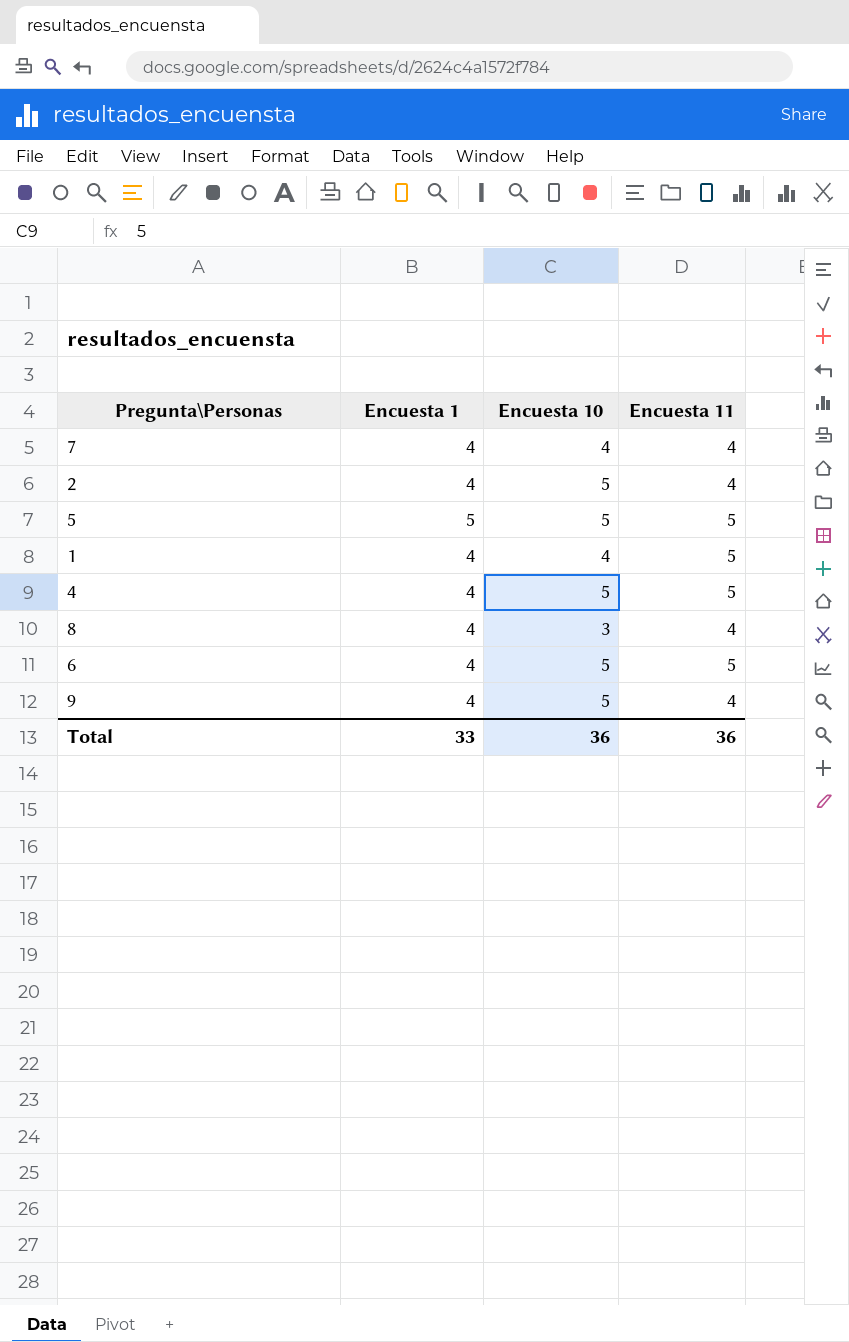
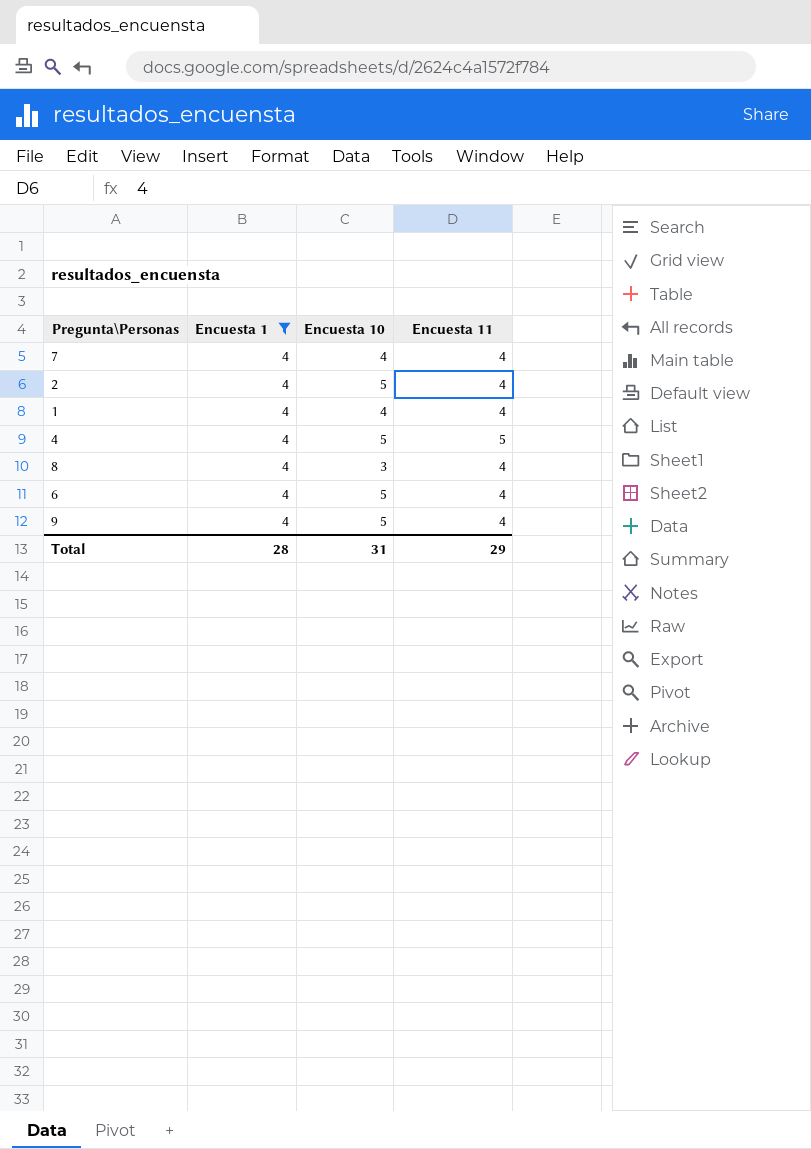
filter: none -> Encuesta 1 = 4
1 | Encuesta 11: 5 -> 4
6 | Encuesta 11: 5 -> 4
Total | Encuesta 1: 33 -> 28
Total | Encuesta 10: 36 -> 31
Total | Encuesta 11: 36 -> 29

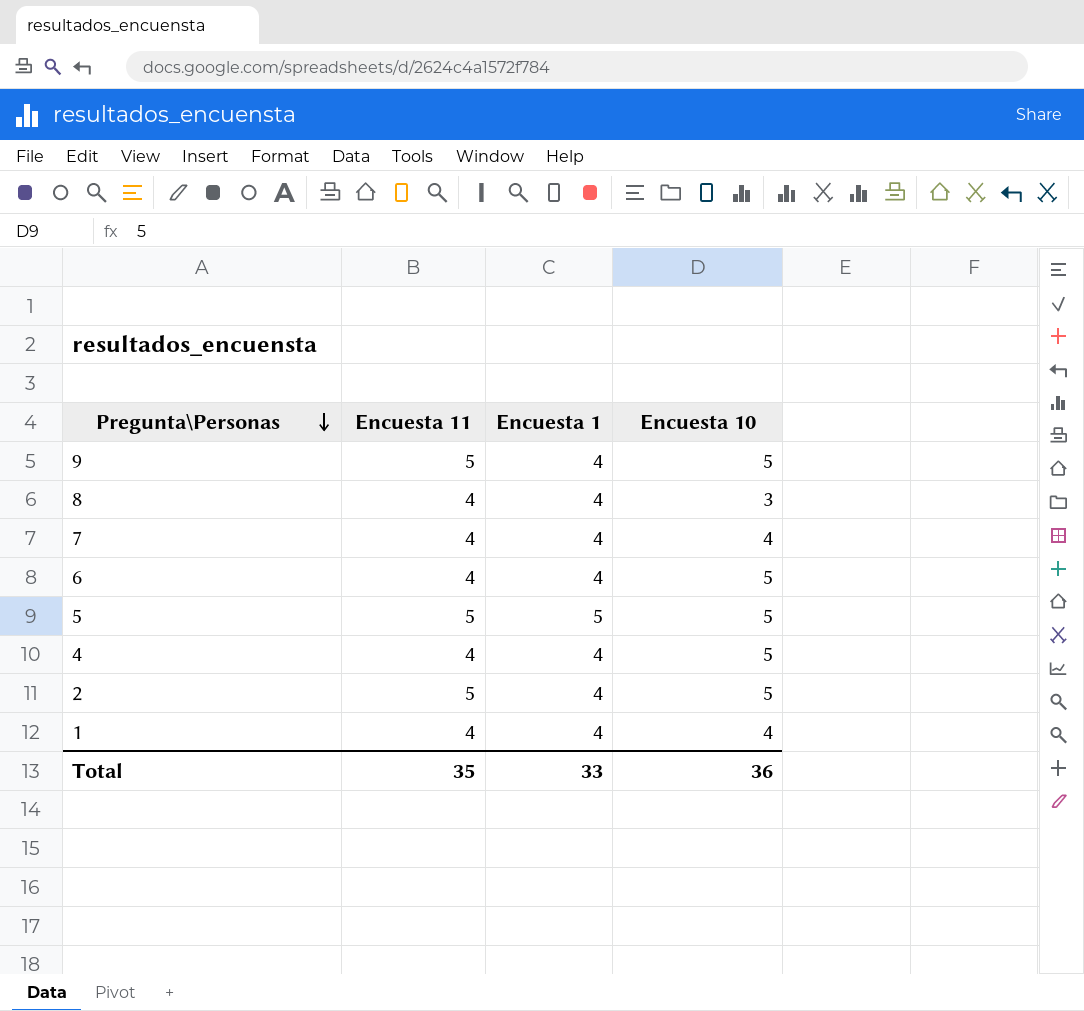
filter: Encuesta 1 = 4 -> none
row order: none -> Pregunta\Personas descending
column Encuesta 11 | position: 4 -> 2
9 | Encuesta 11: 4 -> 5
4 | Encuesta 11: 5 -> 4
2 | Encuesta 11: 4 -> 5
Total | Encuesta 11: 29 -> 35
Total | Encuesta 1: 28 -> 33
Total | Encuesta 10: 31 -> 36

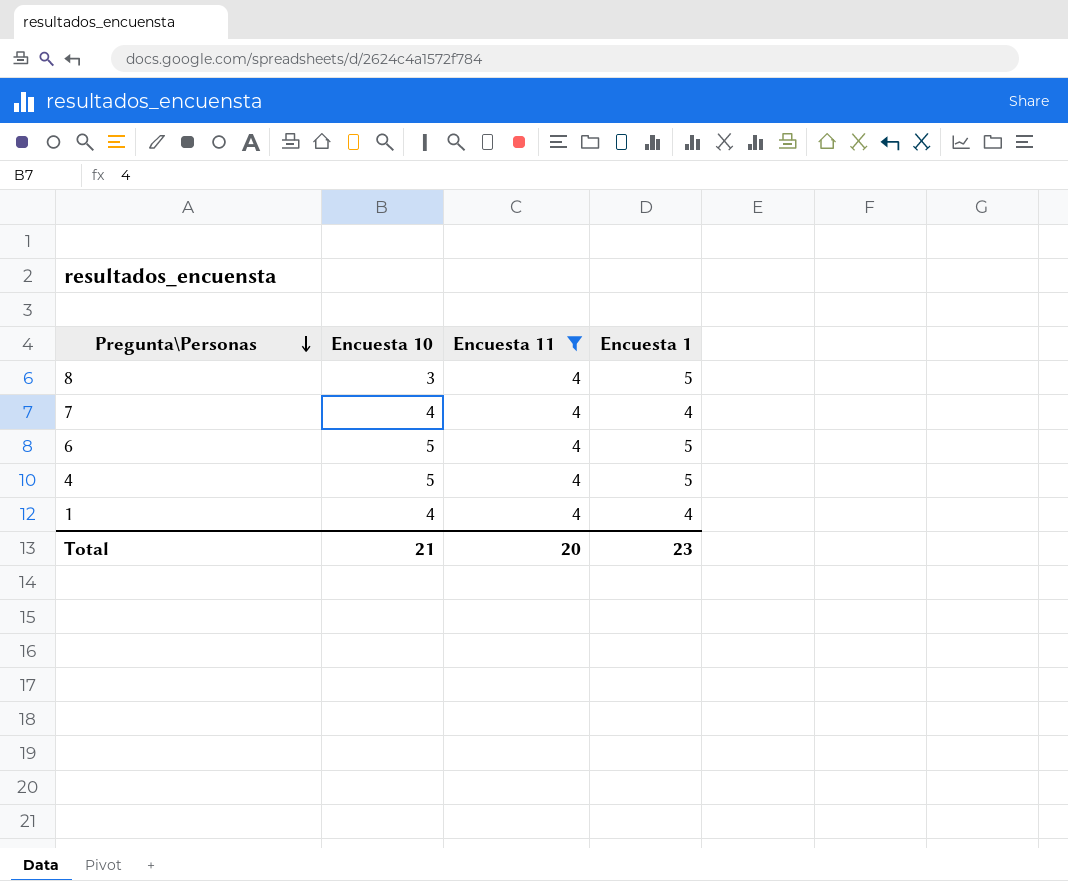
filter: none -> Encuesta 11 = 4
column Encuesta 10 | position: 4 -> 2
8 | Encuesta 1: 4 -> 5
6 | Encuesta 1: 4 -> 5
4 | Encuesta 1: 4 -> 5
Total | Encuesta 10: 36 -> 21
Total | Encuesta 11: 35 -> 20
Total | Encuesta 1: 33 -> 23

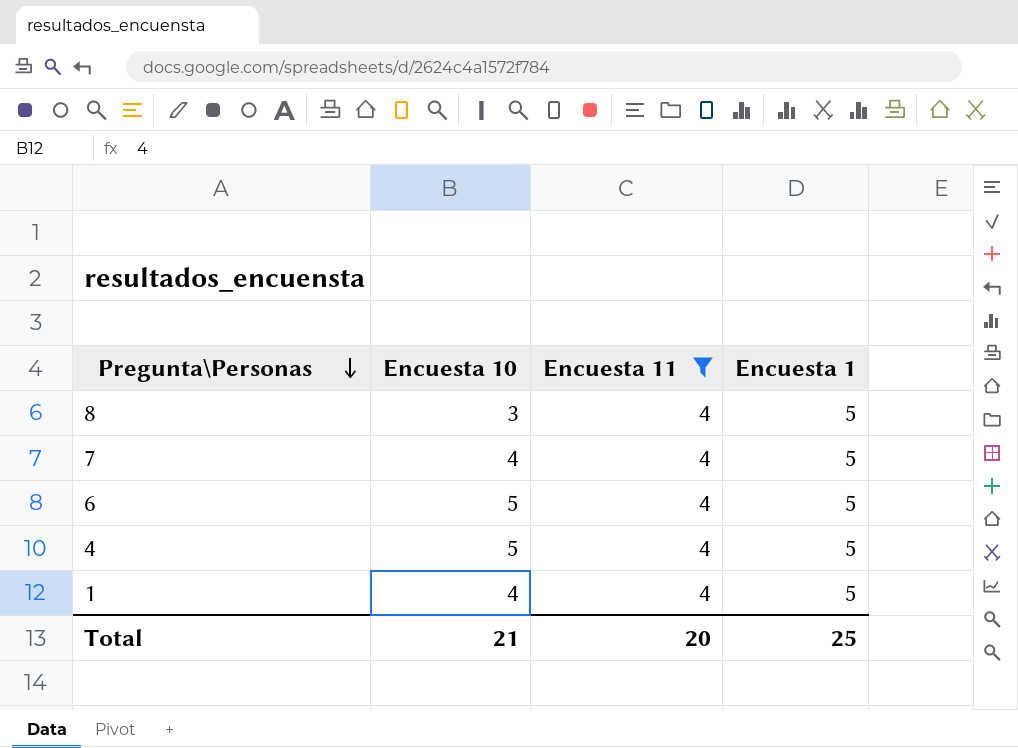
7 | Encuesta 1: 4 -> 5
1 | Encuesta 1: 4 -> 5
Total | Encuesta 1: 23 -> 25

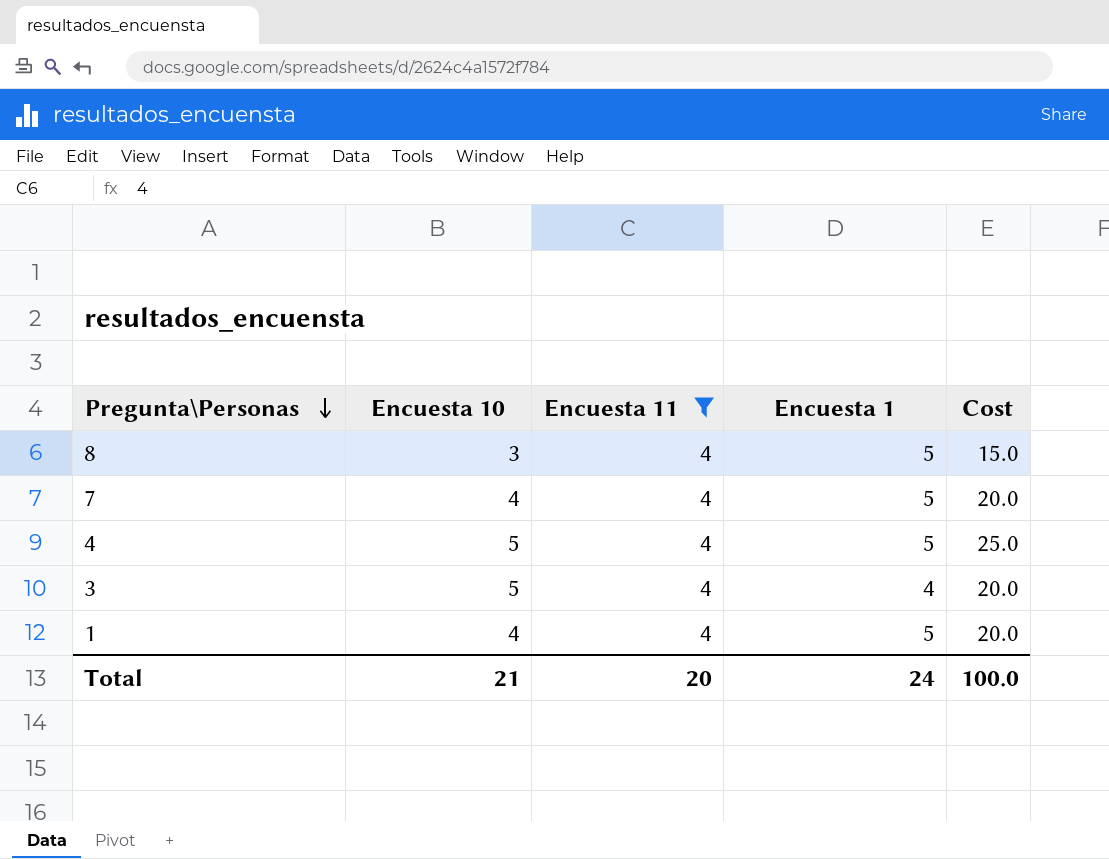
column Cost | formula: none -> [Encuesta 10] * [Encuesta 1]
row 6: 5 | 4 | 5 -> none
row 3: none -> 5 | 4 | 4 | 20.0
Total | Encuesta 1: 25 -> 24

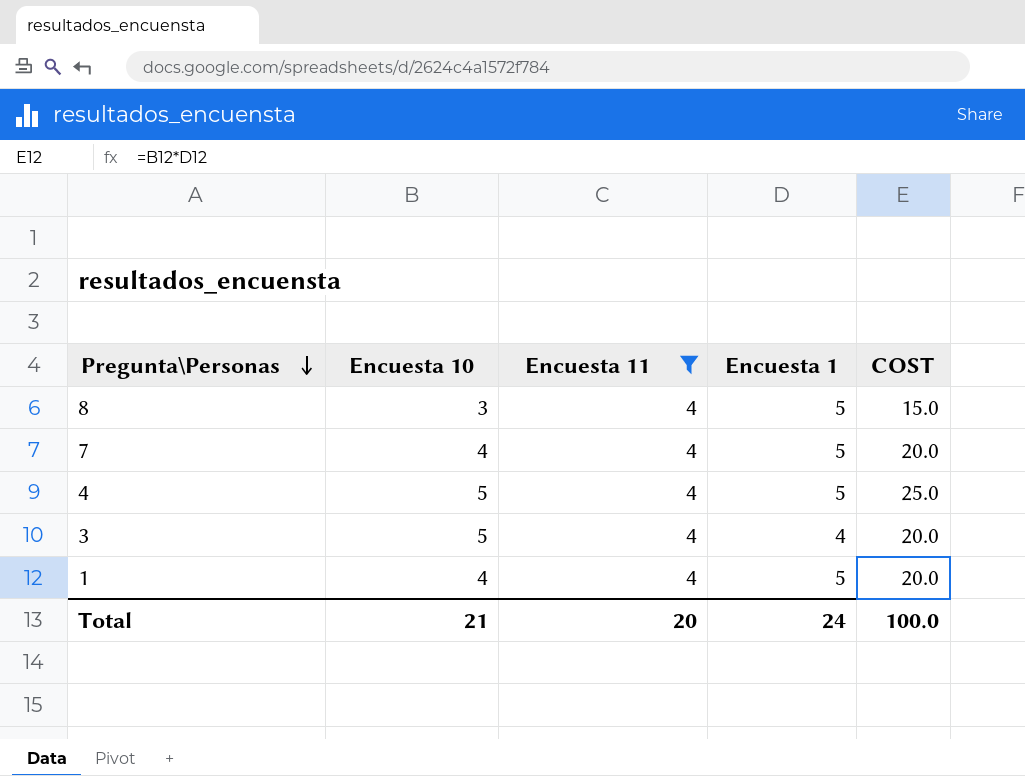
column name: Cost -> COST

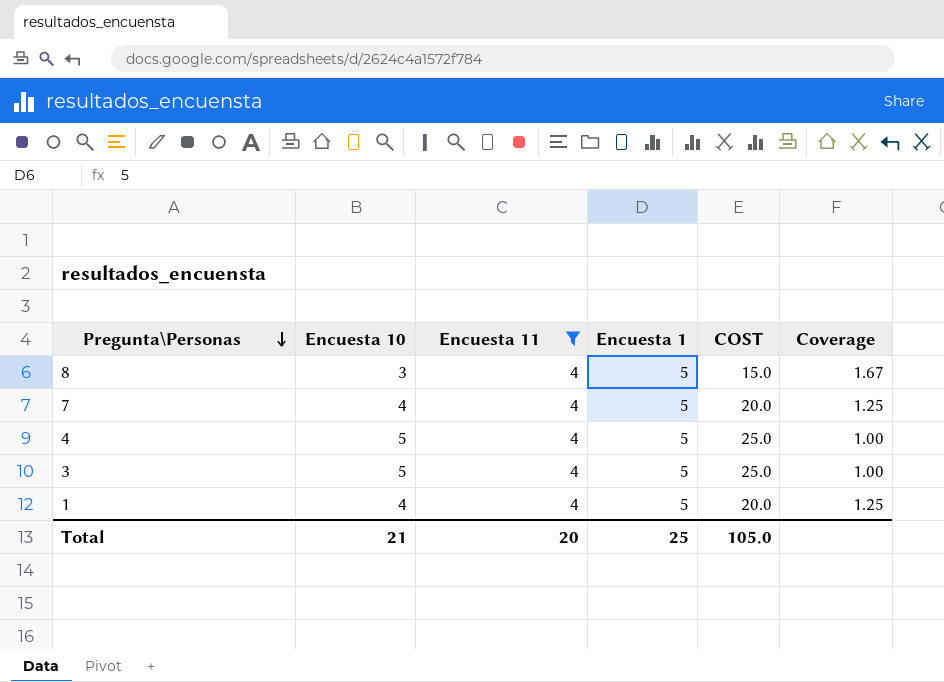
column Coverage | formula: none -> [Encuesta 1] / [Encuesta 10]
3 | Encuesta 1: 4 -> 5
3 | COST: 20.0 -> 25.0
Total | Encuesta 1: 24 -> 25
Total | COST: 100.0 -> 105.0

